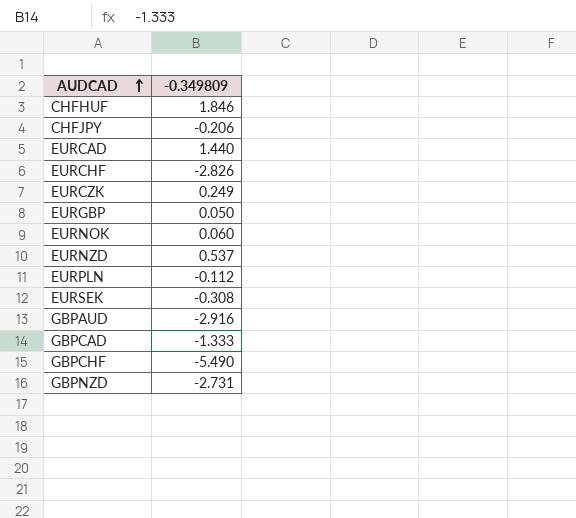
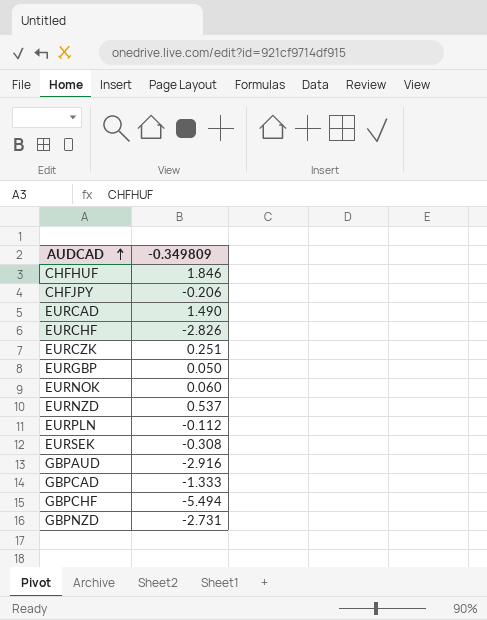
EURCAD | -0.349809: 1.440 -> 1.490
EURCZK | -0.349809: 0.249 -> 0.251
GBPCHF | -0.349809: -5.490 -> -5.494

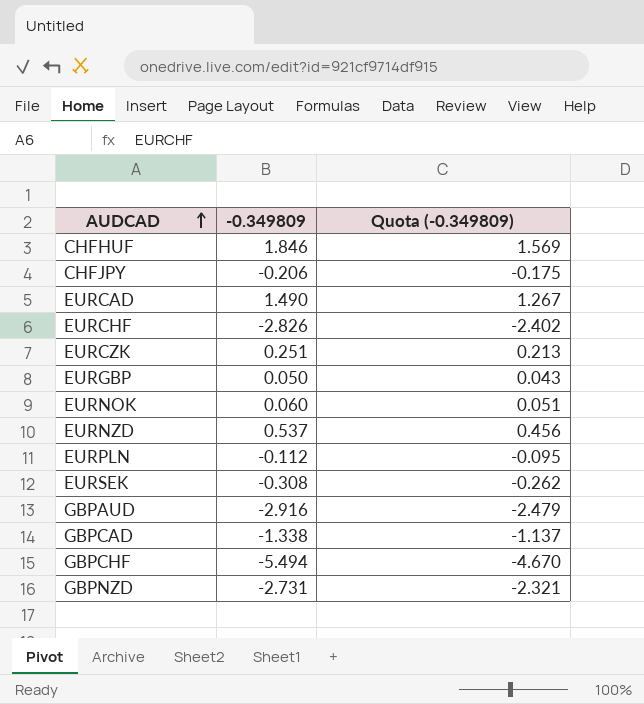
column Quota (-0.349809) | formula: none -> [-0.349809] * 0.85
GBPCAD | -0.349809: -1.333 -> -1.338

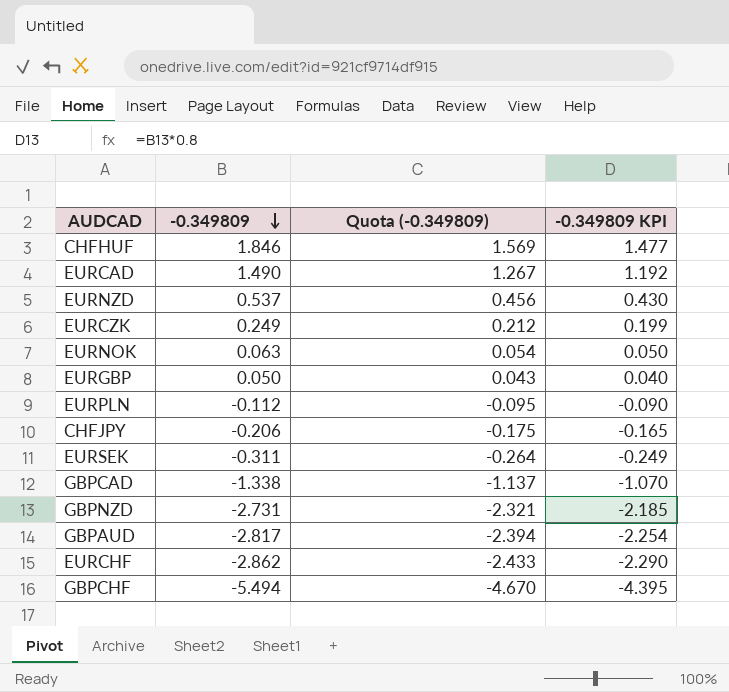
row order: AUDCAD ascending -> -0.349809 descending
column -0.349809 KPI | formula: none -> [-0.349809] * 0.8
EURCZK | -0.349809: 0.251 -> 0.249
EURCZK | Quota (-0.349809): 0.213 -> 0.212
EURNOK | -0.349809: 0.060 -> 0.063
EURNOK | Quota (-0.349809): 0.051 -> 0.054
EURSEK | -0.349809: -0.308 -> -0.311
EURSEK | Quota (-0.349809): -0.262 -> -0.264
GBPAUD | -0.349809: -2.916 -> -2.817
GBPAUD | Quota (-0.349809): -2.479 -> -2.394
EURCHF | -0.349809: -2.826 -> -2.862
EURCHF | Quota (-0.349809): -2.402 -> -2.433

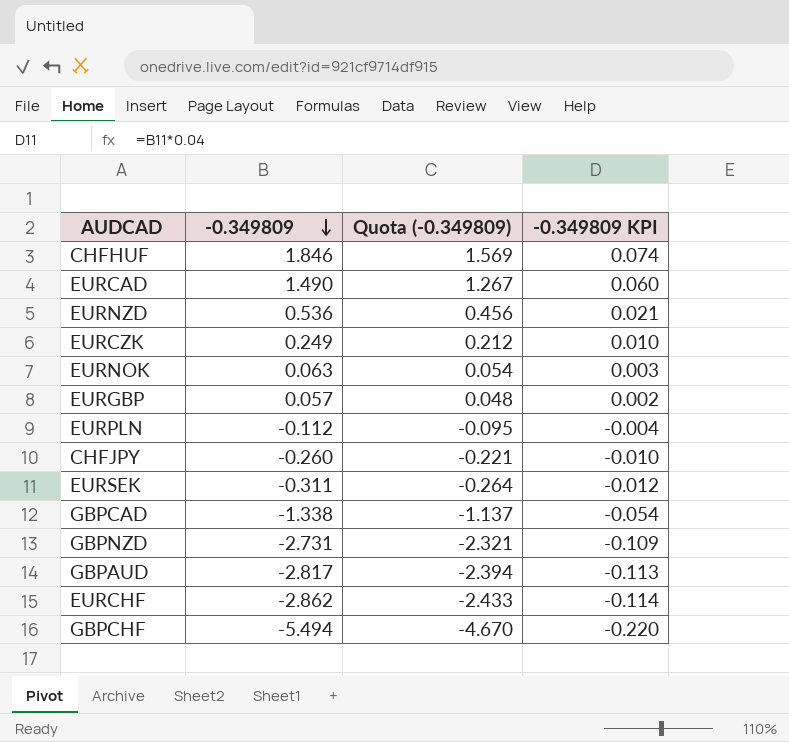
column -0.349809 KPI | formula: [-0.349809] * 0.8 -> [-0.349809] * 0.04
EURNZD | -0.349809: 0.537 -> 0.536
EURGBP | -0.349809: 0.050 -> 0.057
EURGBP | Quota (-0.349809): 0.043 -> 0.048
CHFJPY | -0.349809: -0.206 -> -0.260
CHFJPY | Quota (-0.349809): -0.175 -> -0.221

